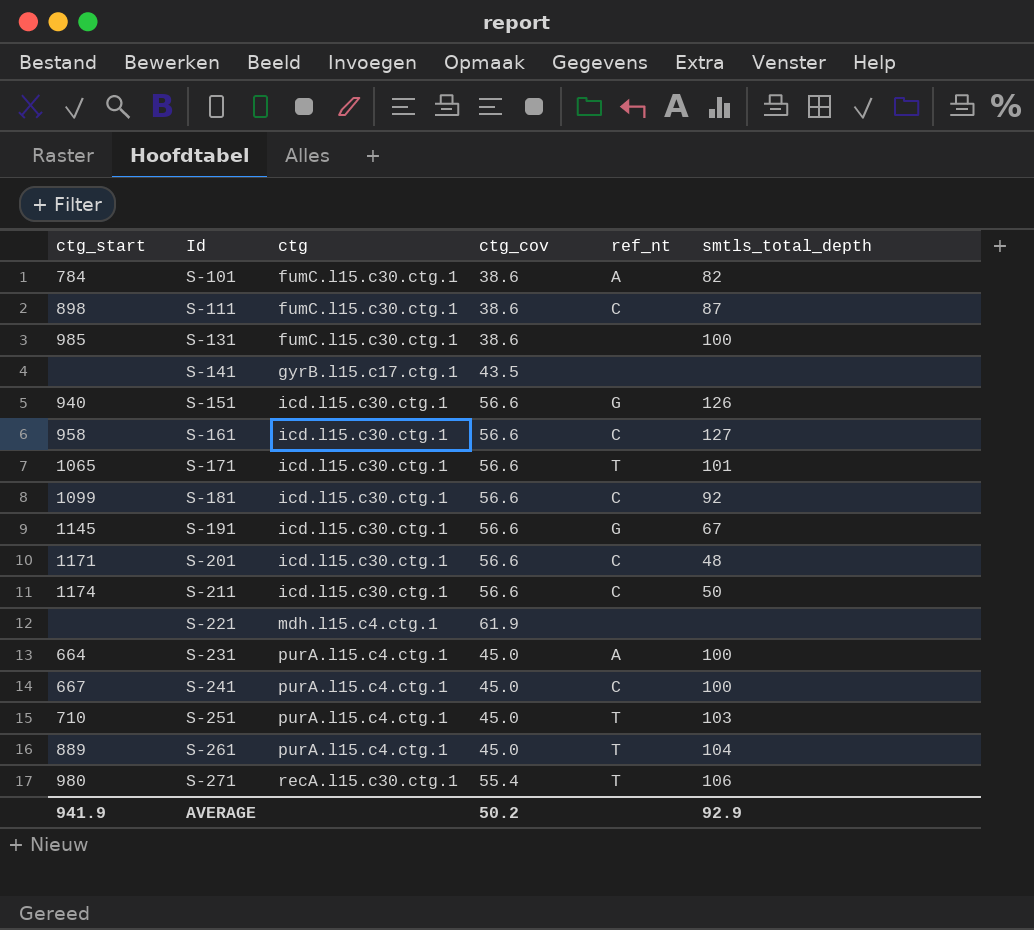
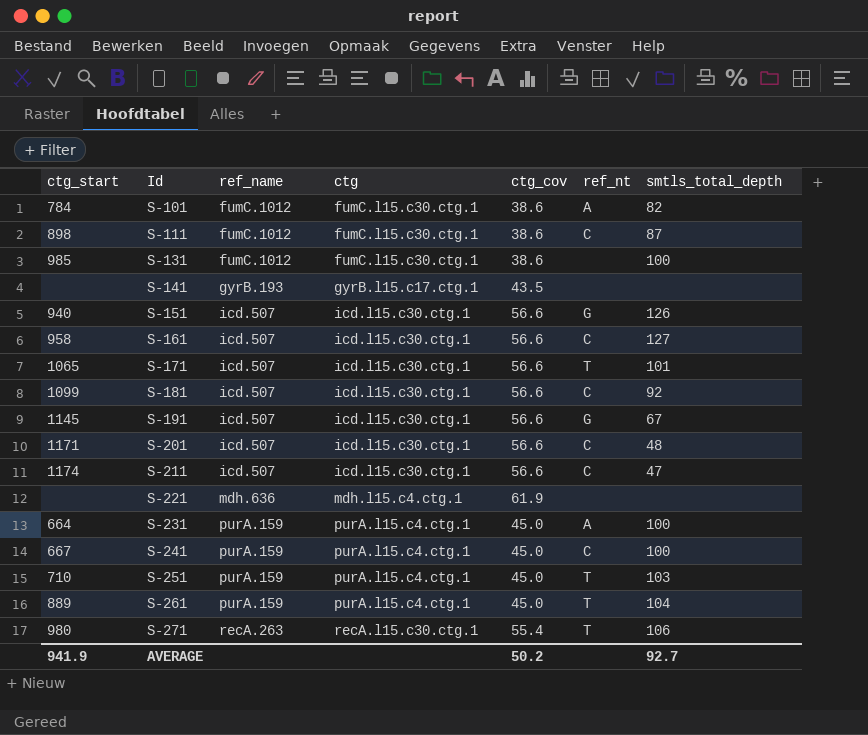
column ref_name | position: none -> 3
S-211 | smtls_total_depth: 50 -> 47
AVERAGE | smtls_total_depth: 92.9 -> 92.7

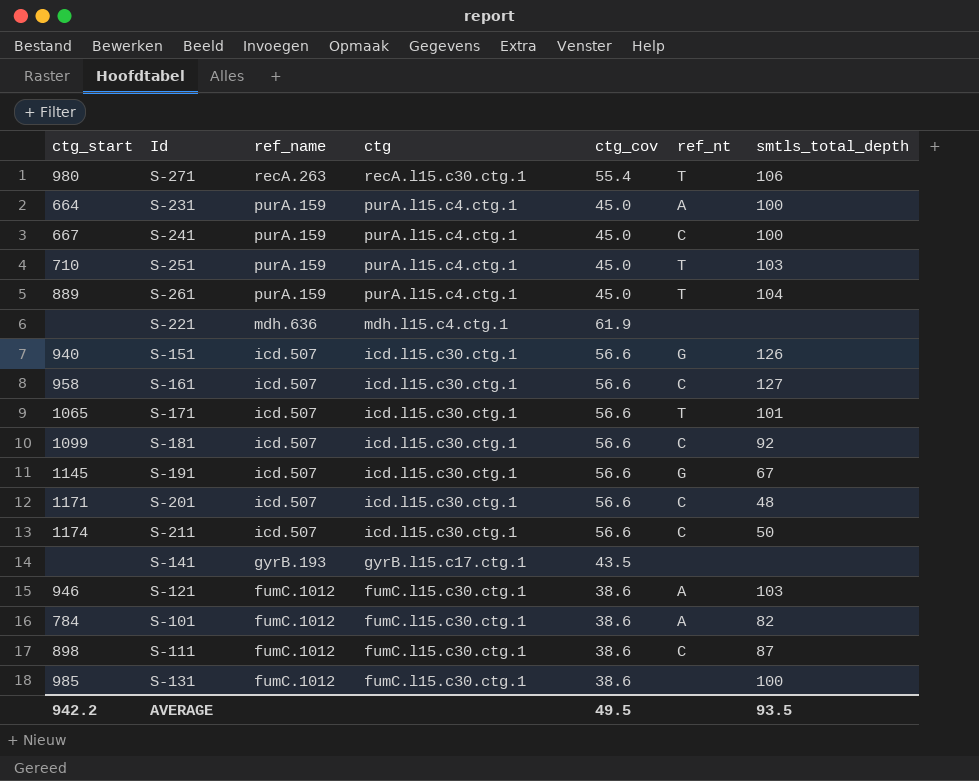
row order: Id ascending -> ref_name descending
S-211 | smtls_total_depth: 47 -> 50
row S-121: none -> 946 | fumC.1012 | fumC.l15.c30.ctg.1 | 38.6 | A | 103
AVERAGE | ctg_start: 941.9 -> 942.2
AVERAGE | ctg_cov: 50.2 -> 49.5
AVERAGE | smtls_total_depth: 92.7 -> 93.5

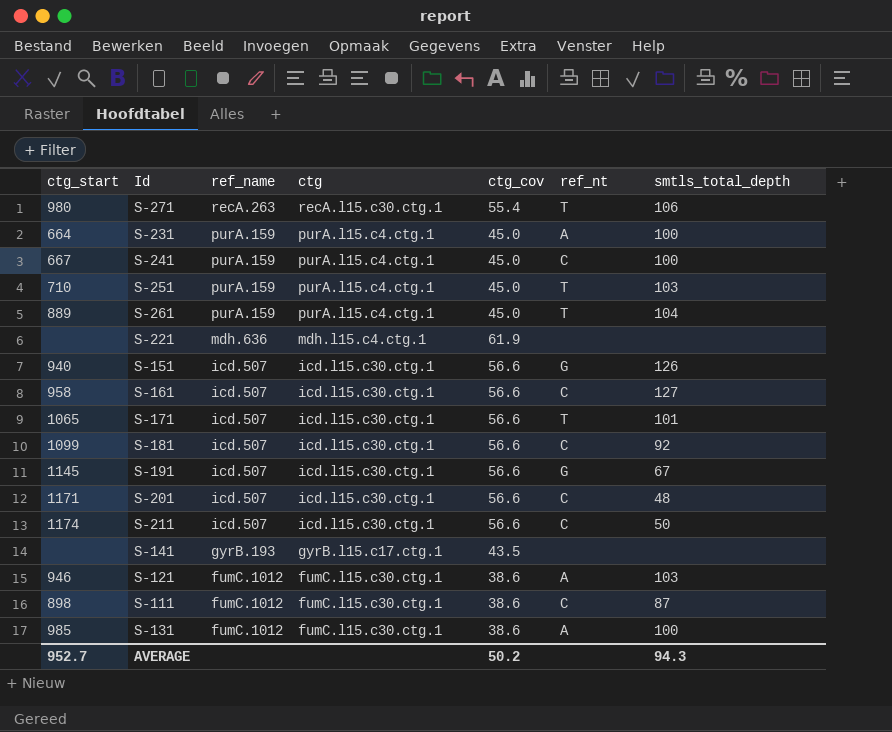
row S-101: 784 | fumC.1012 | fumC.l15.c30.ctg.1 | 38.6 | A | 82 -> none
S-131 | ref_nt: none -> A
AVERAGE | ctg_start: 942.2 -> 952.7
AVERAGE | ctg_cov: 49.5 -> 50.2
AVERAGE | smtls_total_depth: 93.5 -> 94.3

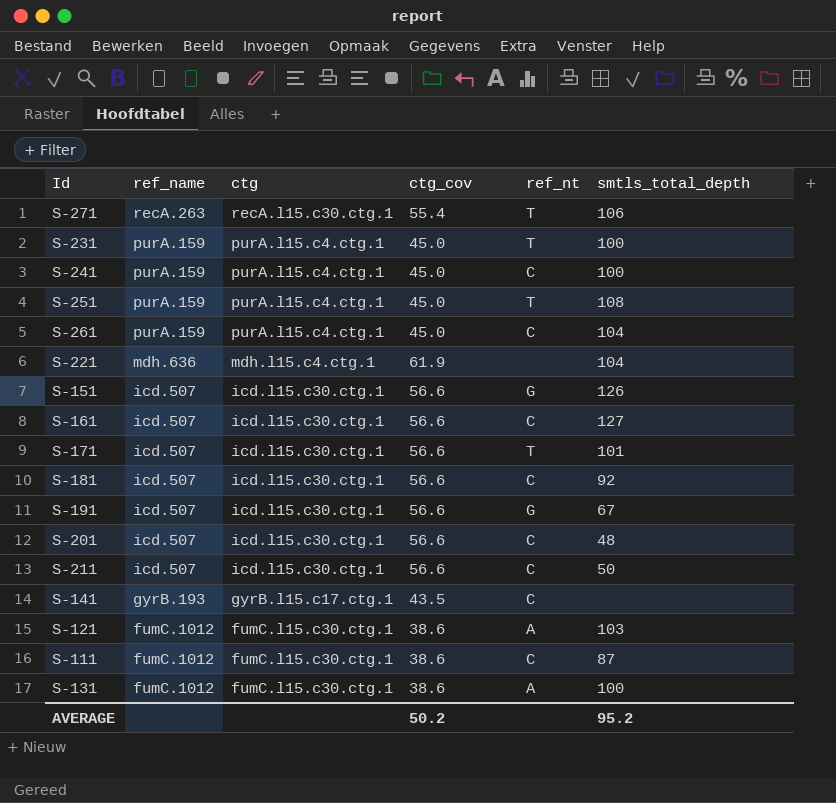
column ctg_start | position: 1 -> none
S-231 | ref_nt: A -> T
S-251 | smtls_total_depth: 103 -> 108
S-261 | ref_nt: T -> C
S-221 | smtls_total_depth: none -> 104
S-141 | ref_nt: none -> C
AVERAGE | smtls_total_depth: 94.3 -> 95.2

